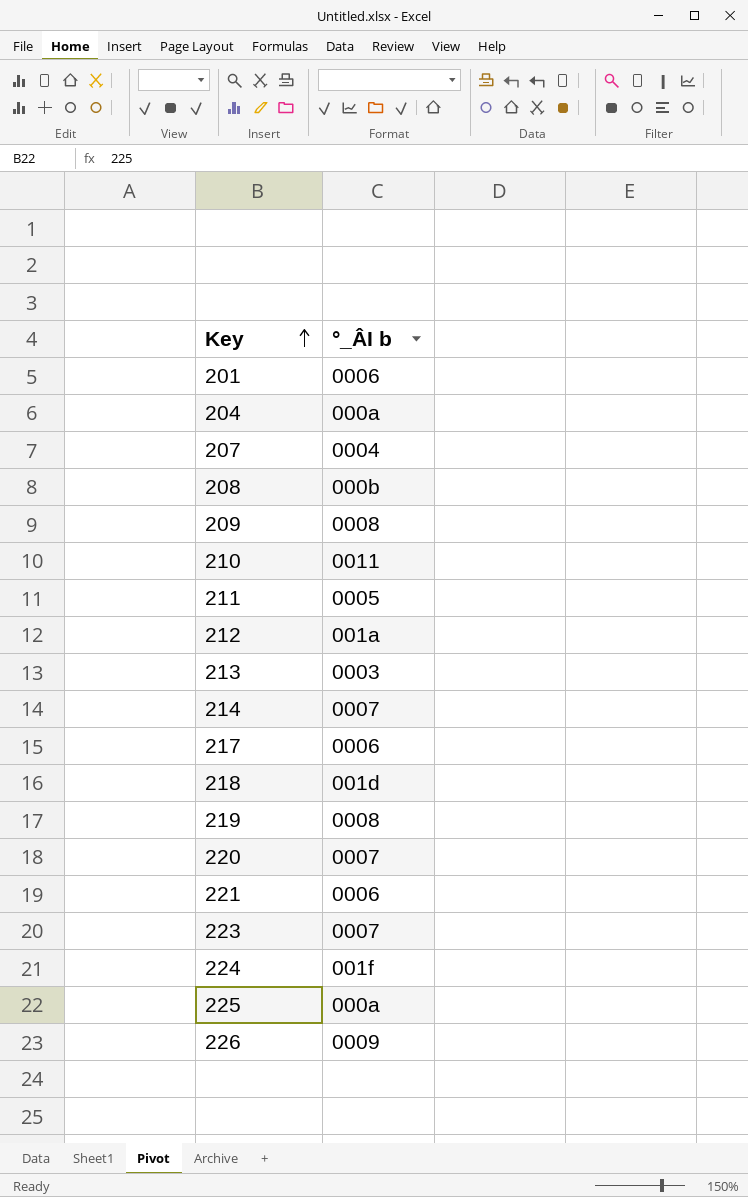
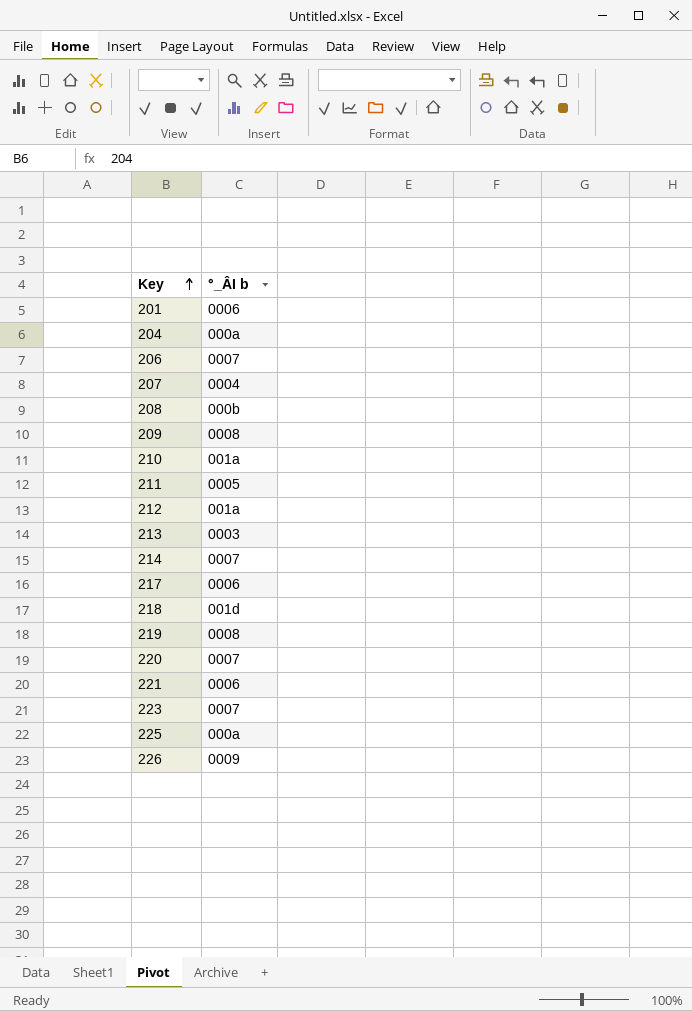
row 224: 001f -> none
row 206: none -> 0007
210 | °_ÂI b: 0011 -> 001a

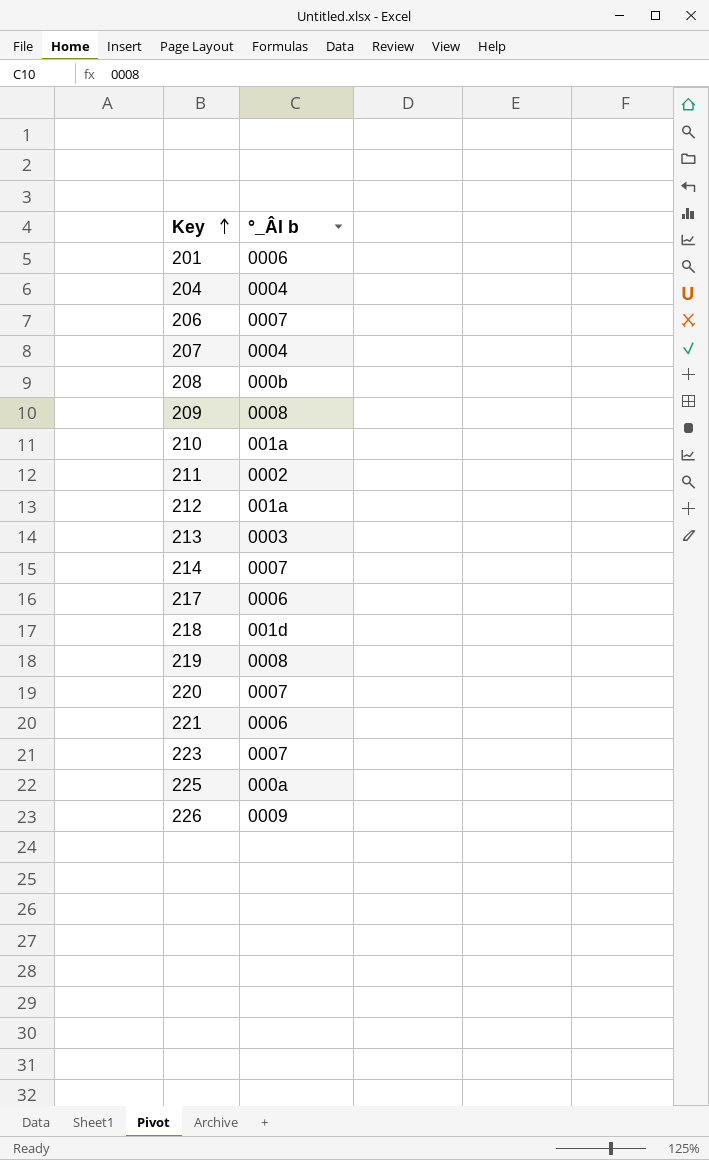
204 | °_ÂI b: 000a -> 0004
211 | °_ÂI b: 0005 -> 0002

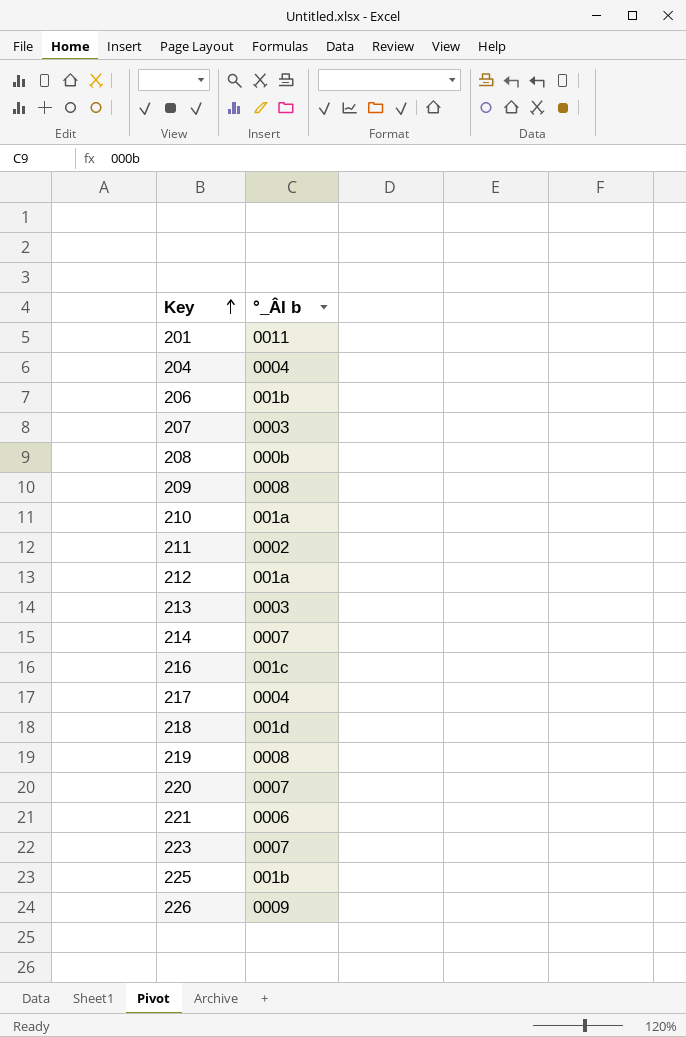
201 | °_ÂI b: 0006 -> 0011
206 | °_ÂI b: 0007 -> 001b
207 | °_ÂI b: 0004 -> 0003
row 216: none -> 001c
217 | °_ÂI b: 0006 -> 0004
225 | °_ÂI b: 000a -> 001b

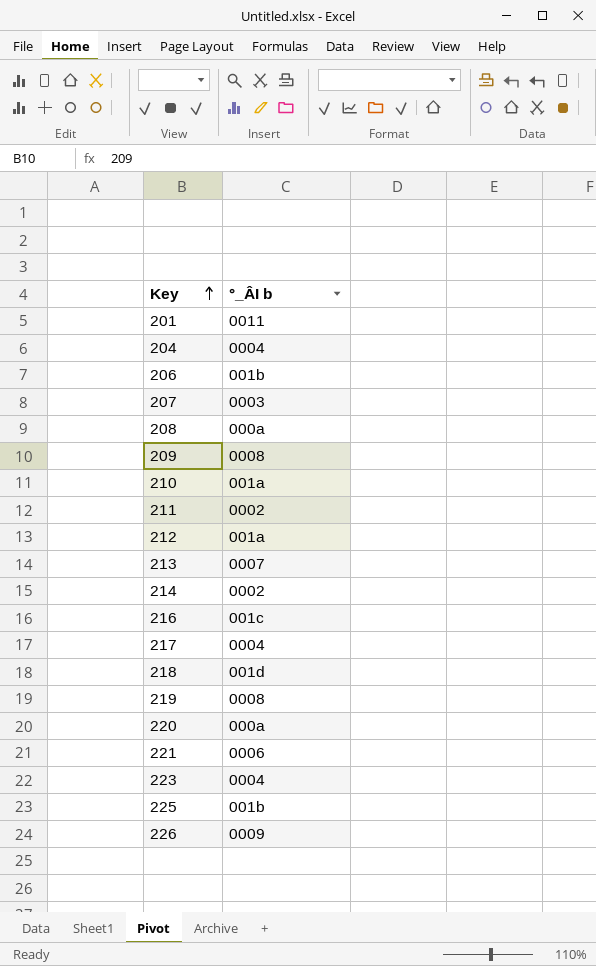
208 | °_ÂI b: 000b -> 000a
213 | °_ÂI b: 0003 -> 0007
214 | °_ÂI b: 0007 -> 0002
220 | °_ÂI b: 0007 -> 000a
223 | °_ÂI b: 0007 -> 0004

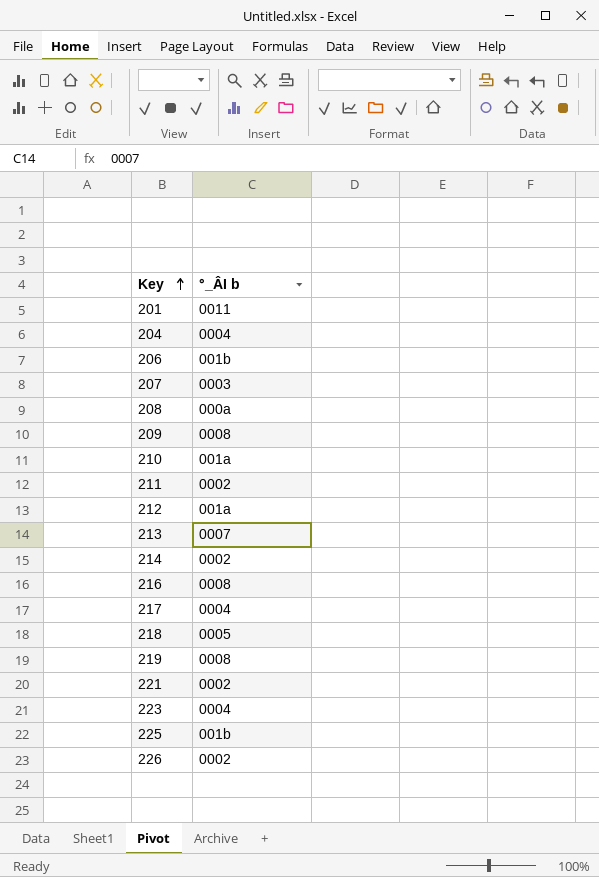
row 220: 000a -> none
216 | °_ÂI b: 001c -> 0008
218 | °_ÂI b: 001d -> 0005
221 | °_ÂI b: 0006 -> 0002
226 | °_ÂI b: 0009 -> 0002

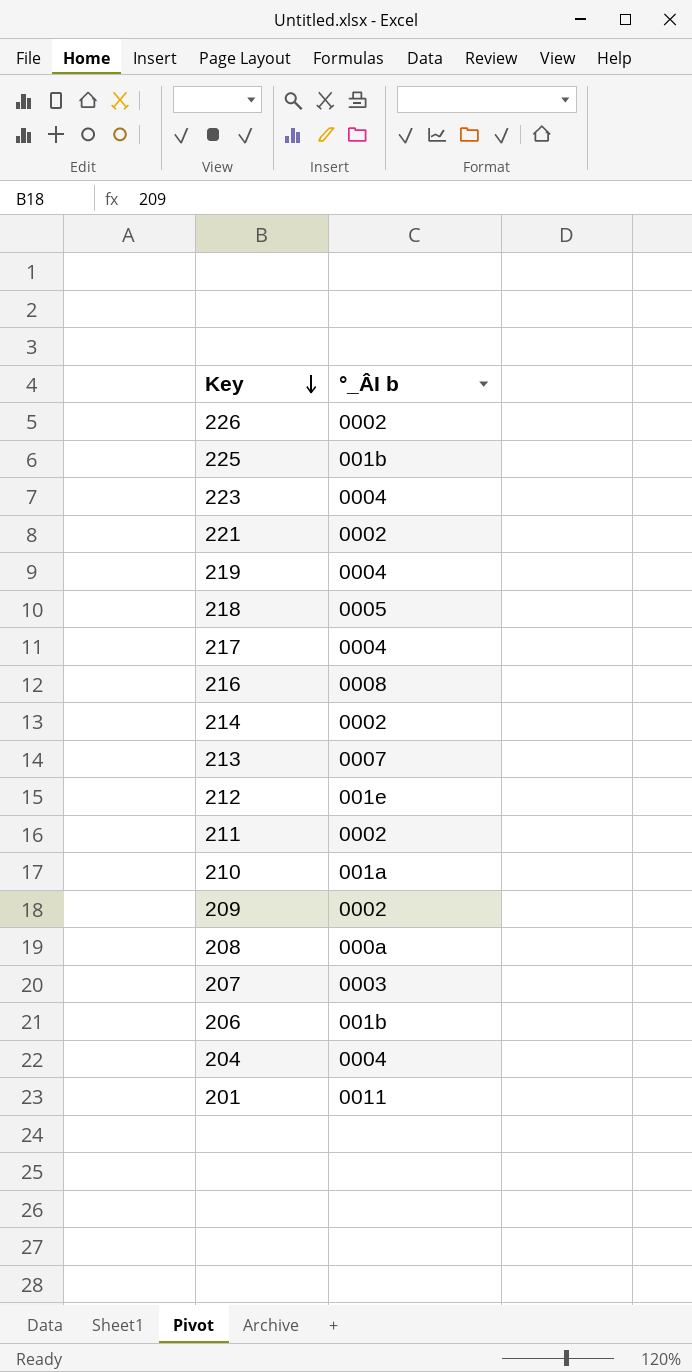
row order: Key ascending -> Key descending
219 | °_ÂI b: 0008 -> 0004
212 | °_ÂI b: 001a -> 001e
209 | °_ÂI b: 0008 -> 0002

